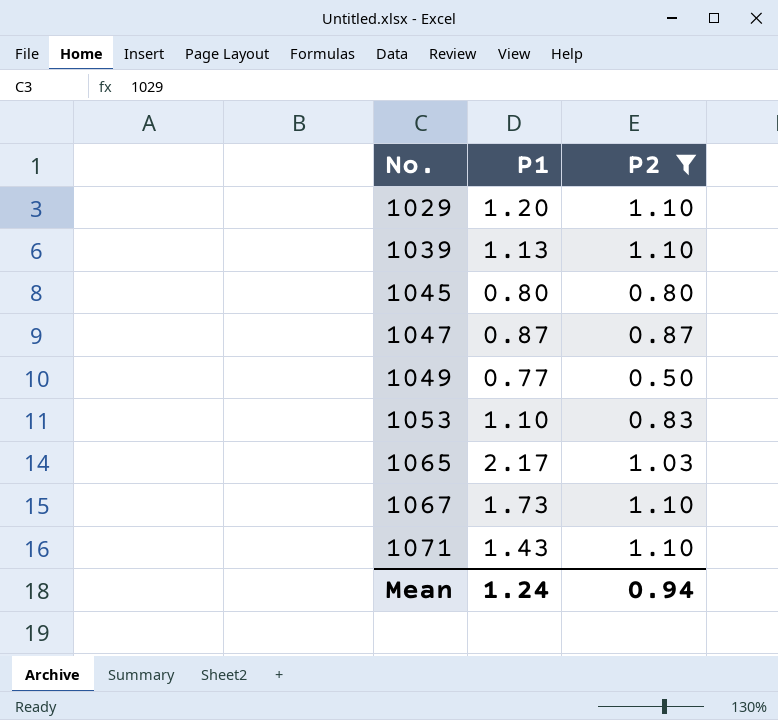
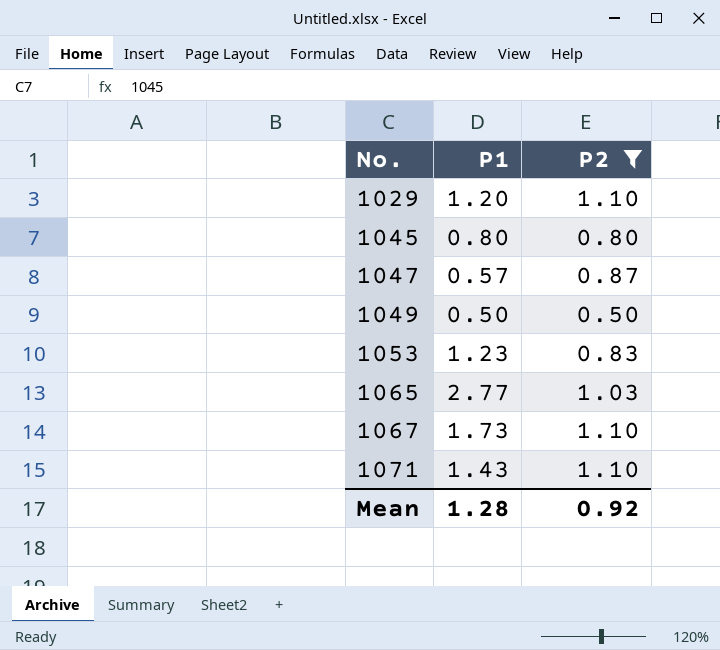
row 1039: 1.13 | 1.10 -> none
1047 | P1: 0.87 -> 0.57
1049 | P1: 0.77 -> 0.50
1053 | P1: 1.10 -> 1.23
1065 | P1: 2.17 -> 2.77
Mean | P1: 1.24 -> 1.28
Mean | P2: 0.94 -> 0.92

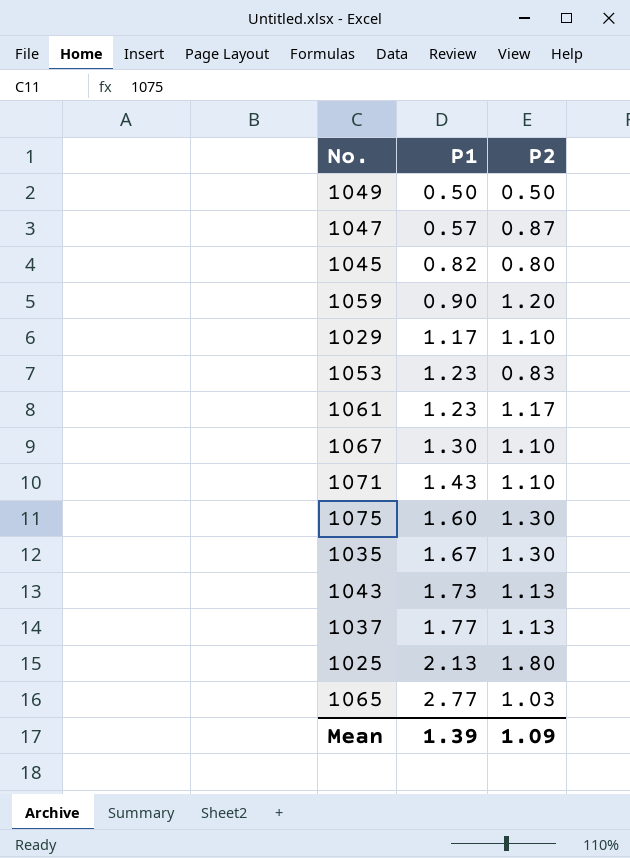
filter: P2 <= 1.10 -> none
row order: No. ascending -> P1 ascending
1045 | P1: 0.80 -> 0.82
1029 | P1: 1.20 -> 1.17
1067 | P1: 1.73 -> 1.30
Mean | P1: 1.28 -> 1.39
Mean | P2: 0.92 -> 1.09

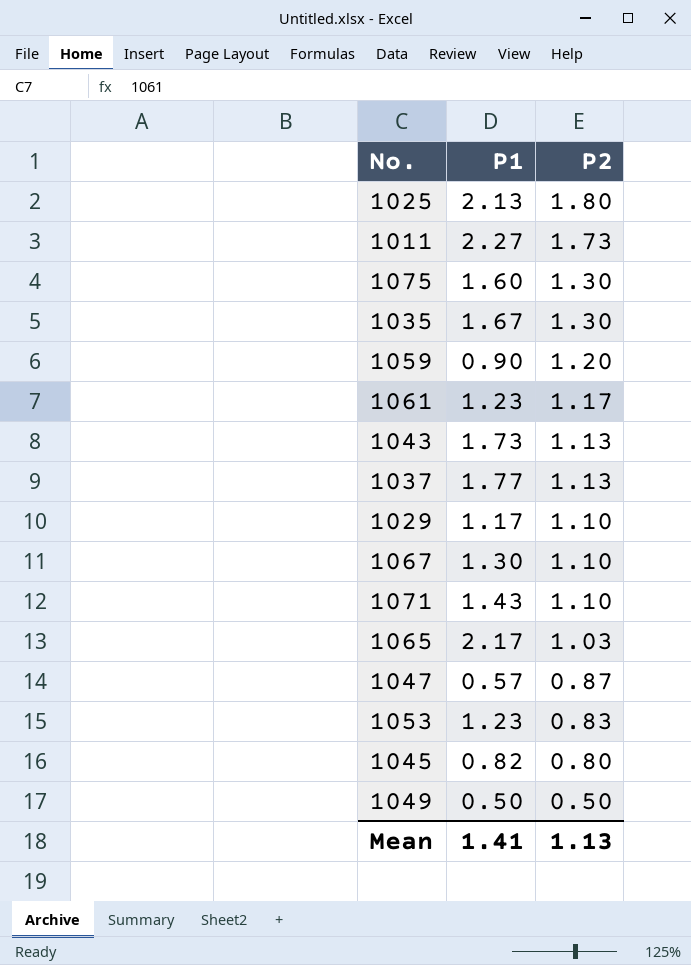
row order: P1 ascending -> P2 descending
row 1011: none -> 2.27 | 1.73
1065 | P1: 2.77 -> 2.17
Mean | P1: 1.39 -> 1.41
Mean | P2: 1.09 -> 1.13

